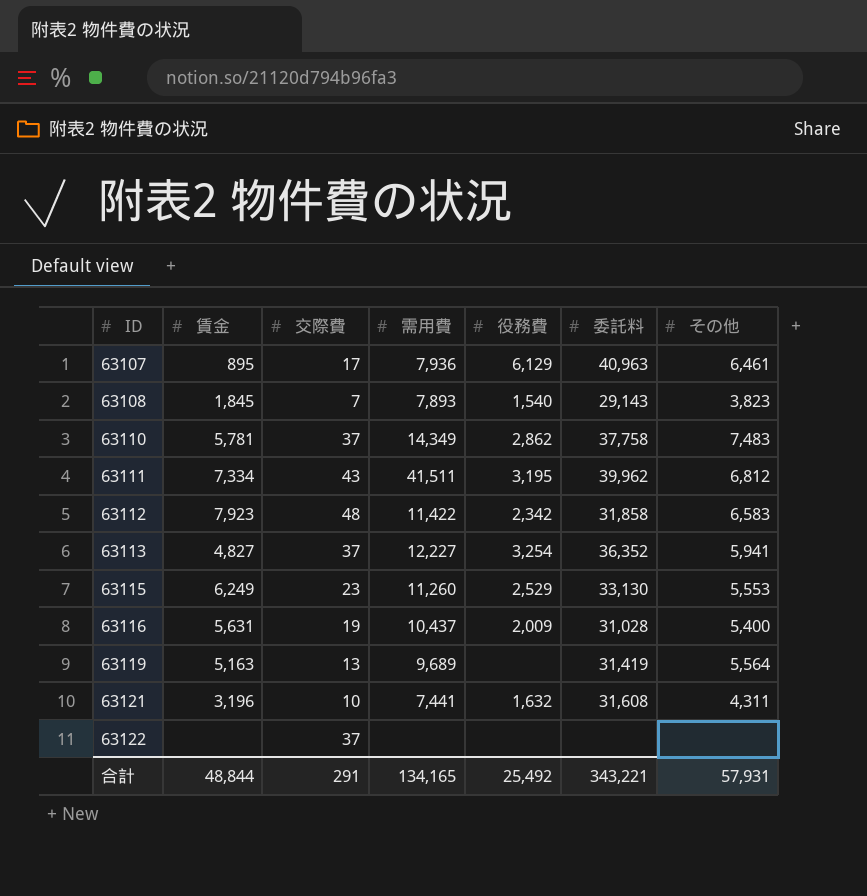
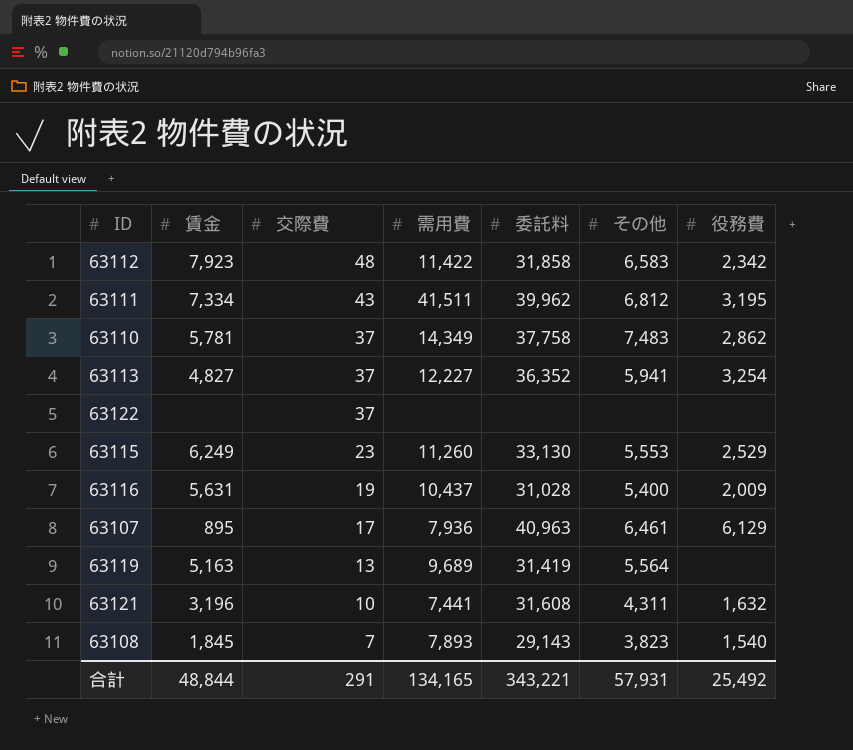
row order: ID ascending -> 交際費 descending
column 役務費 | position: 5 -> 7

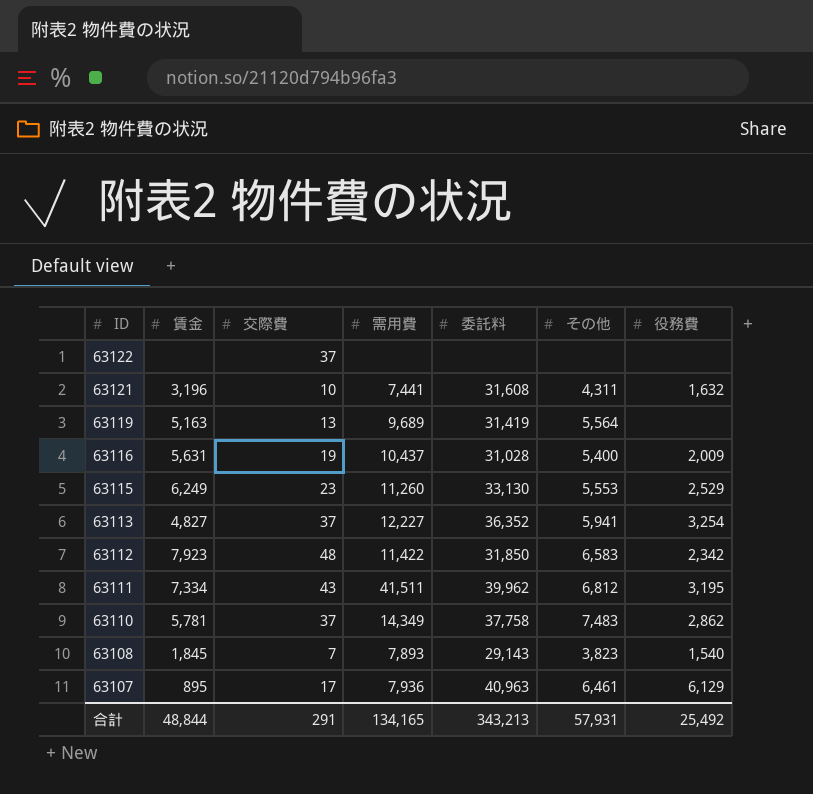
row order: 交際費 descending -> ID descending
63112 | 委託料: 31,858 -> 31,850
合計 | 委託料: 343,221 -> 343,213

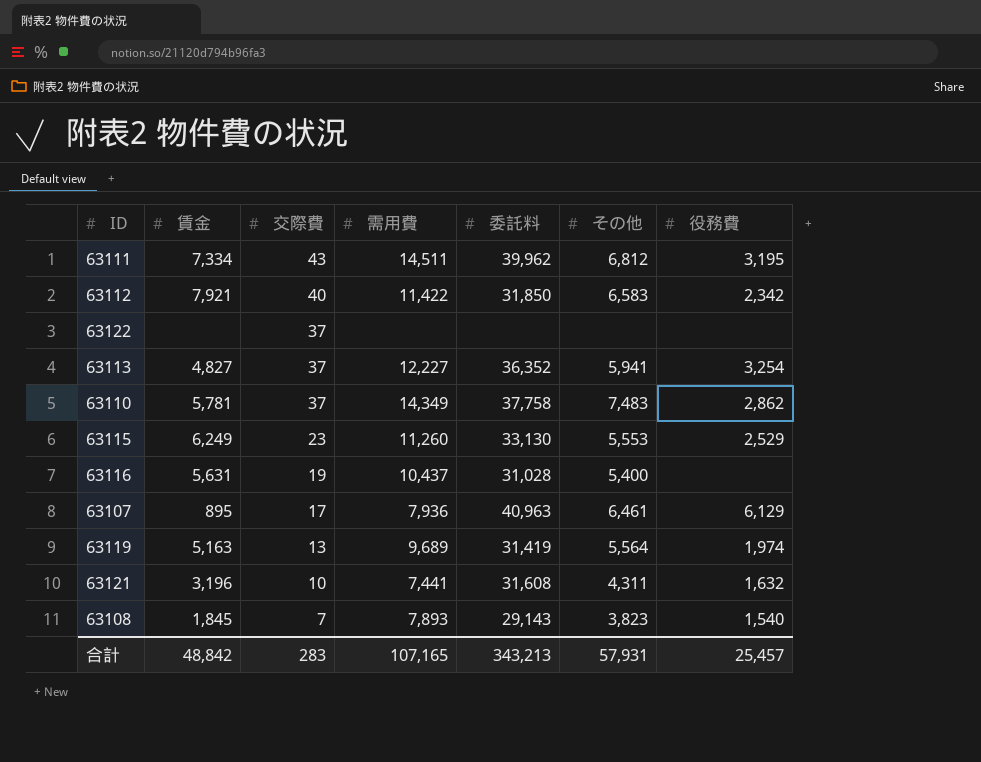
row order: ID descending -> 交際費 descending
63111 | 需用費: 41,511 -> 14,511
63112 | 賃金: 7,923 -> 7,921
63112 | 交際費: 48 -> 40
63116 | 役務費: 2,009 -> none
63119 | 役務費: none -> 1,974
合計 | 賃金: 48,844 -> 48,842
合計 | 交際費: 291 -> 283
合計 | 需用費: 134,165 -> 107,165
合計 | 役務費: 25,492 -> 25,457

